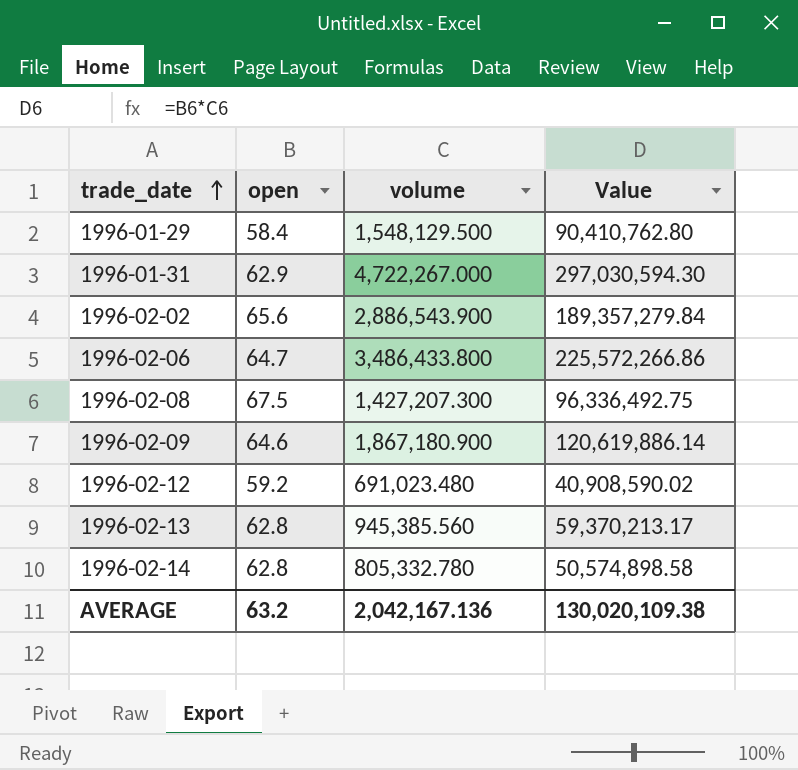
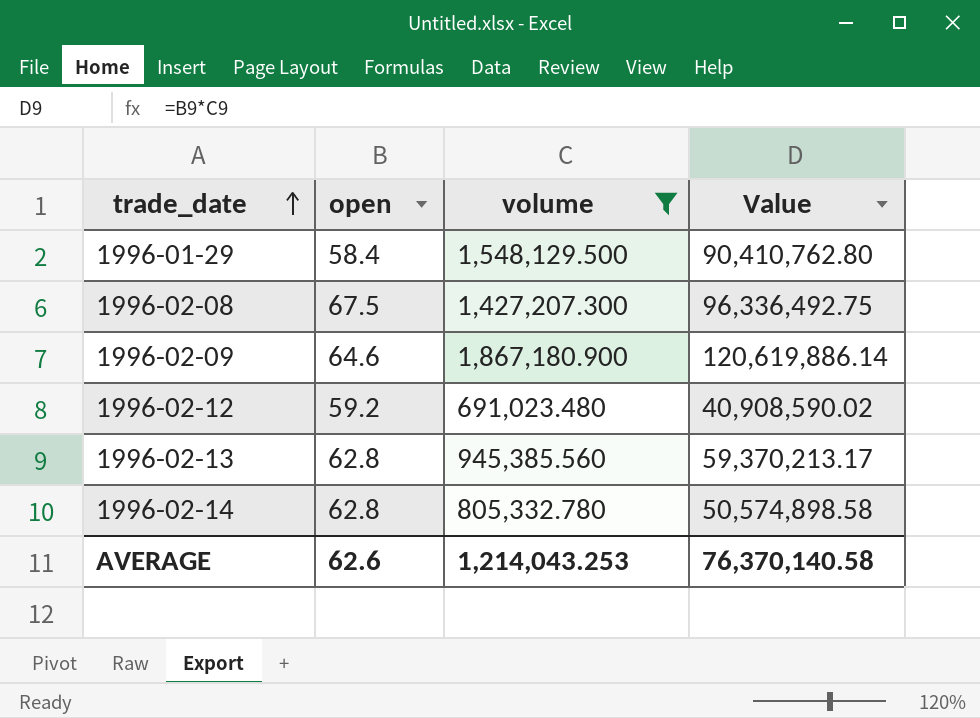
filter: none -> volume <= 1,867,180.900
AVERAGE | open: 63.2 -> 62.6
AVERAGE | volume: 2,042,167.136 -> 1,214,043.253
AVERAGE | Value: 130,020,109.38 -> 76,370,140.58

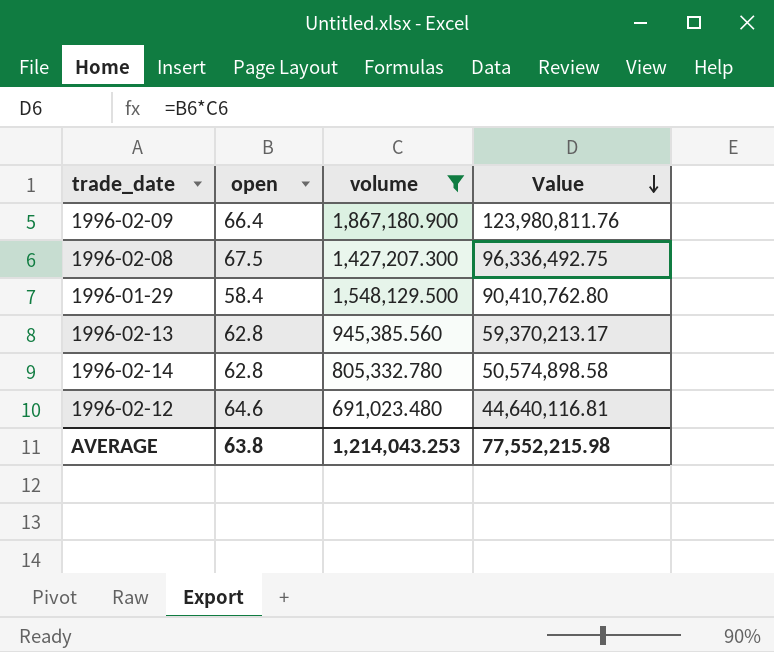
row order: trade_date ascending -> Value descending
1996-02-09 | open: 64.6 -> 66.4
1996-02-09 | Value: 120,619,886.14 -> 123,980,811.76
1996-02-12 | open: 59.2 -> 64.6
1996-02-12 | Value: 40,908,590.02 -> 44,640,116.81
AVERAGE | open: 62.6 -> 63.8
AVERAGE | Value: 76,370,140.58 -> 77,552,215.98

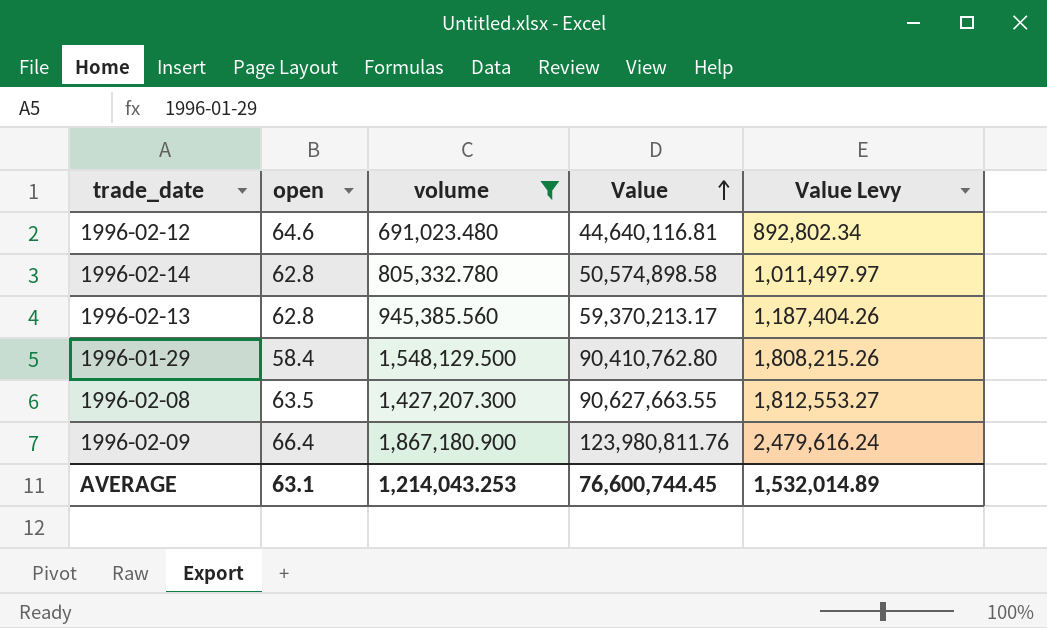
row order: Value descending -> Value ascending
column Value Levy | formula: none -> [Value] * 0.02
1996-02-08 | open: 67.5 -> 63.5
1996-02-08 | Value: 96,336,492.75 -> 90,627,663.55
AVERAGE | open: 63.8 -> 63.1
AVERAGE | Value: 77,552,215.98 -> 76,600,744.45

